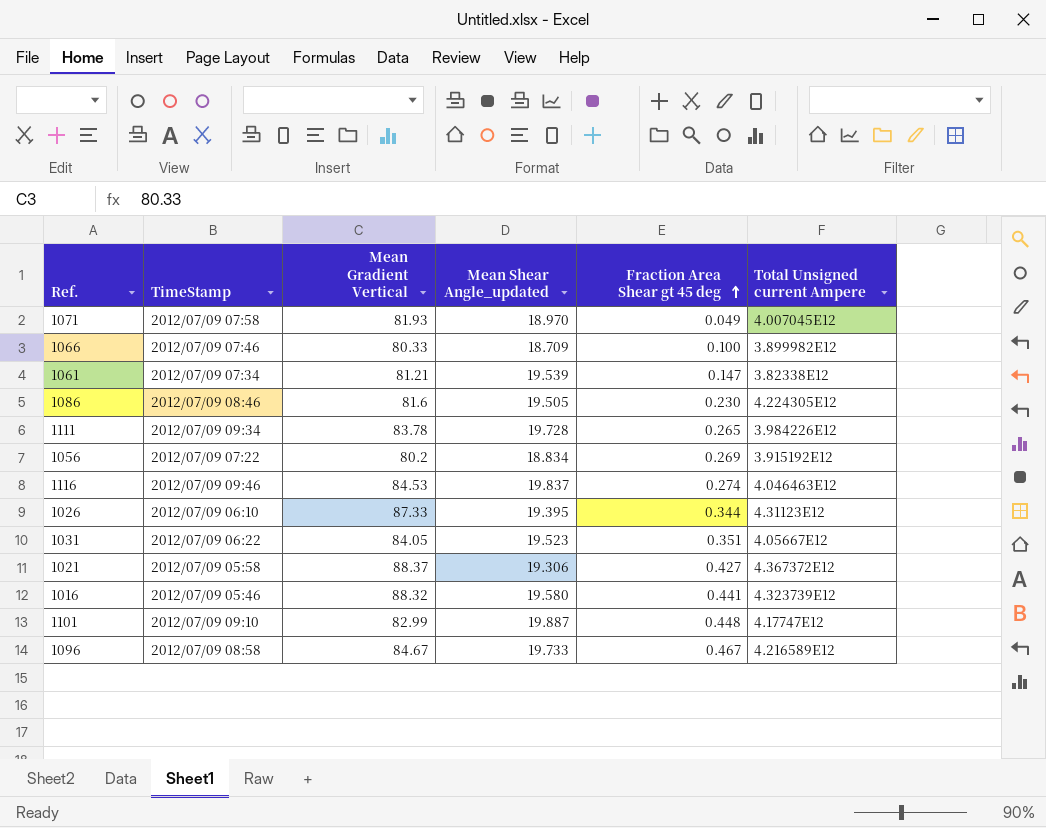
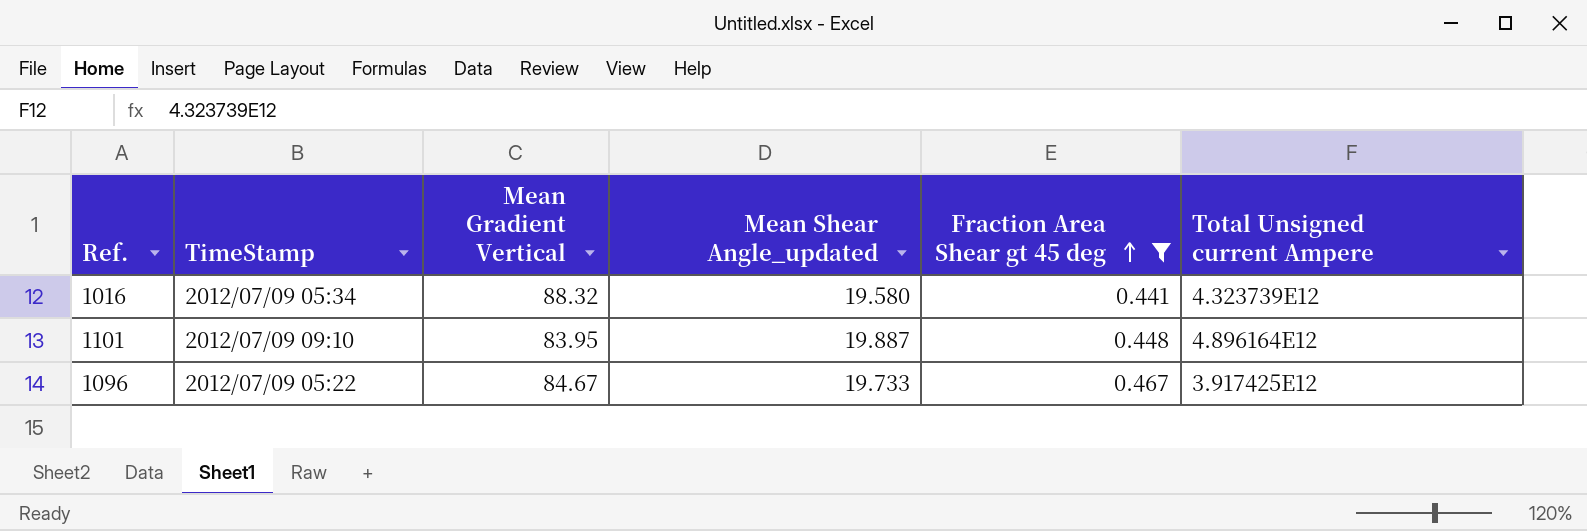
filter: none -> Fraction Area Shear gt 45 deg >= 0.441
1016 | TimeStamp: 2012/07/09 05:46 -> 2012/07/09 05:34
1101 | Mean Gradient Vertical: 82.99 -> 83.95
1101 | Total Unsigned current Ampere: 4.17747E12 -> 4.896164E12
1096 | TimeStamp: 2012/07/09 08:58 -> 2012/07/09 05:22
1096 | Total Unsigned current Ampere: 4.216589E12 -> 3.917425E12

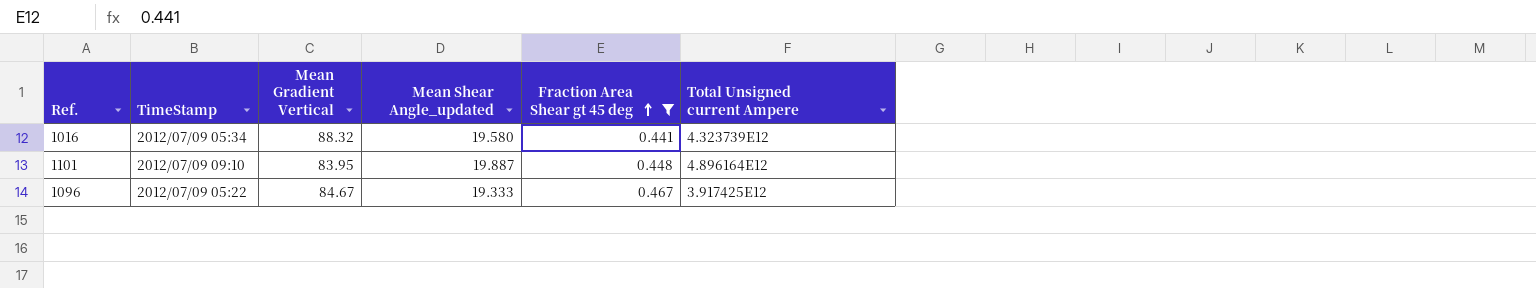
1096 | Mean Shear Angle_updated: 19.733 -> 19.333

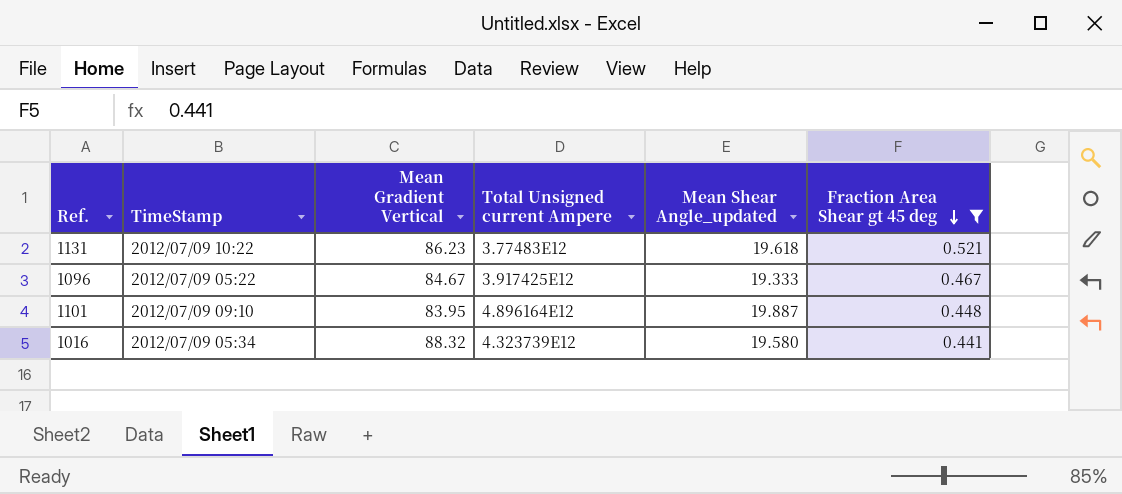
row order: Fraction Area Shear gt 45 deg ascending -> Fraction Area Shear gt 45 deg descending
column Total Unsigned current Ampere | position: 6 -> 4
row 1131: none -> 2012/07/09 10:22 | 86.23 | 3.77483E12 | 19.618 | 0.521

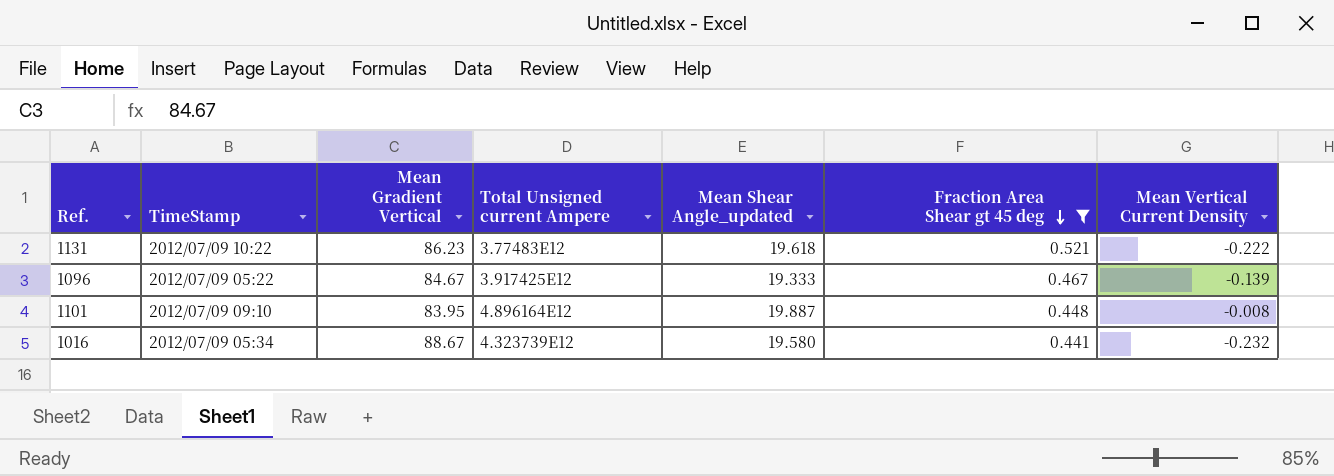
column Mean Vertical Current Density | position: none -> 7
1016 | Mean Gradient Vertical: 88.32 -> 88.67

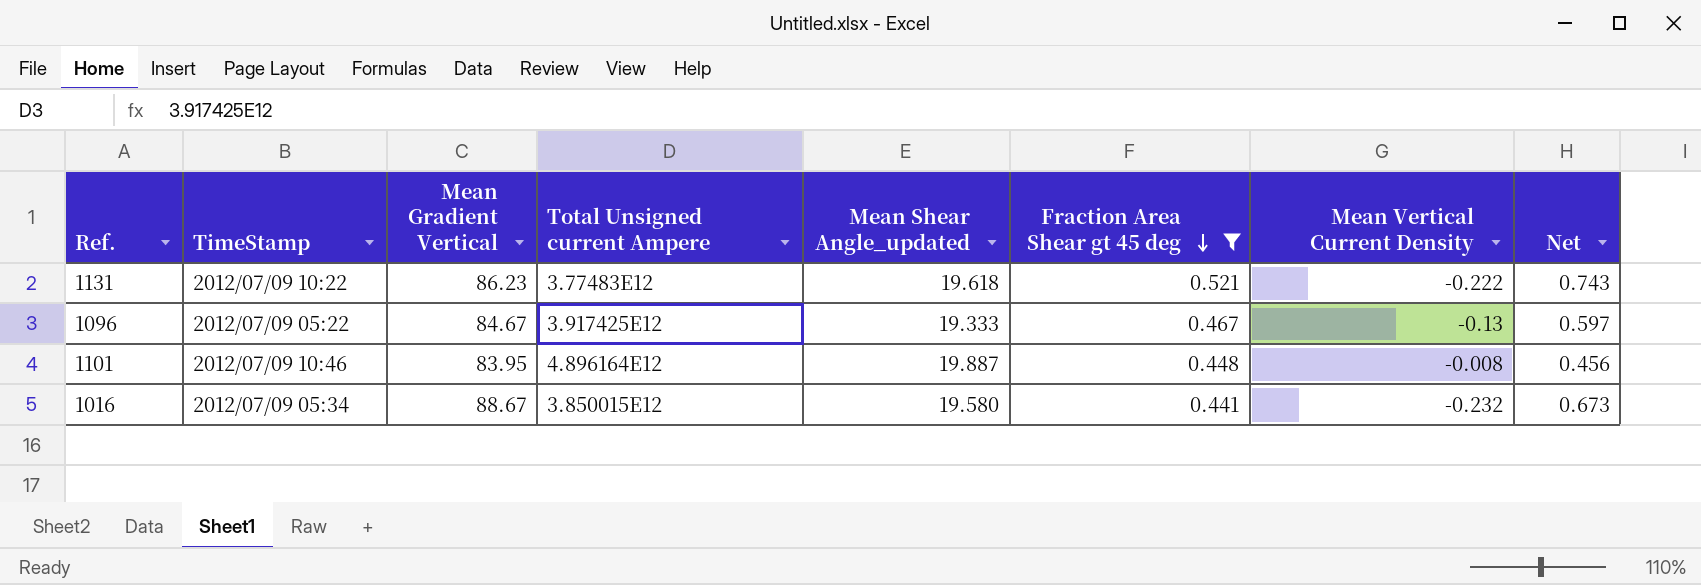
column Net | formula: none -> [Fraction Area Shear gt 45 deg] - [Mean Vertical Current Density]
1096 | Mean Vertical Current Density: -0.139 -> -0.13
1101 | TimeStamp: 2012/07/09 09:10 -> 2012/07/09 10:46
1016 | Total Unsigned current Ampere: 4.323739E12 -> 3.850015E12

